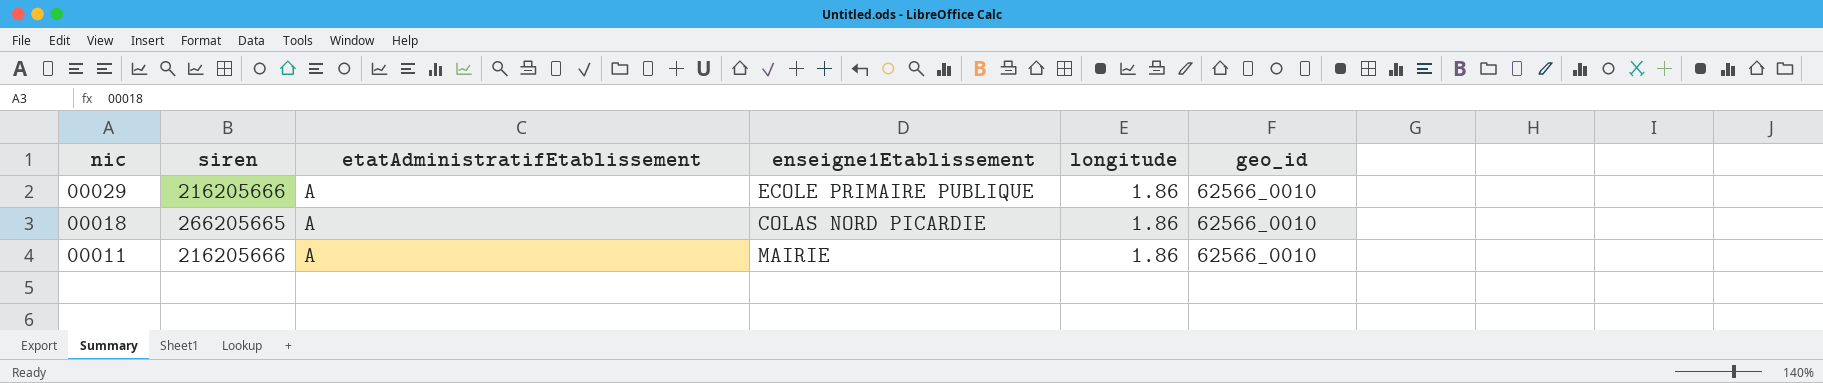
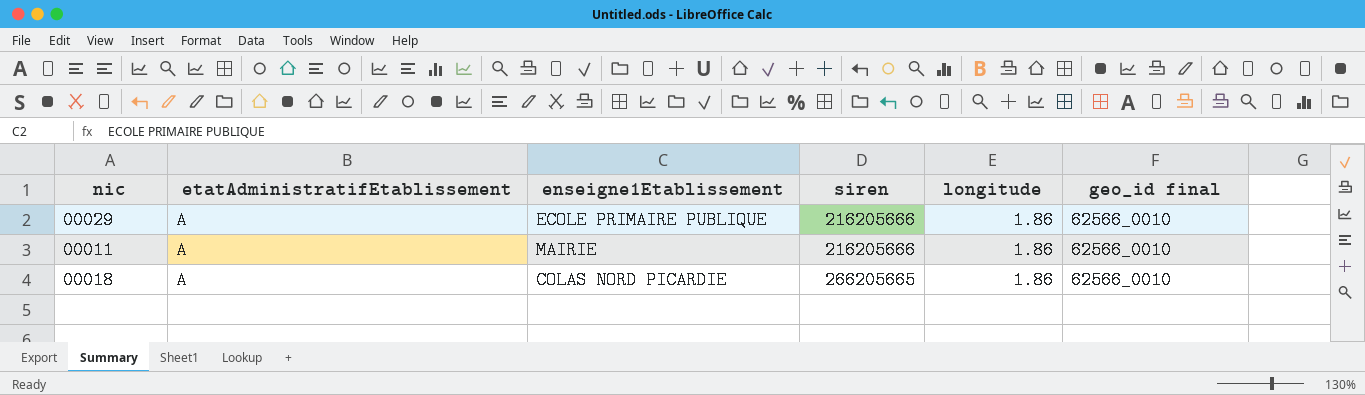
row order: nic descending -> siren ascending
column siren | position: 2 -> 4
column name: geo_id -> geo_id final

